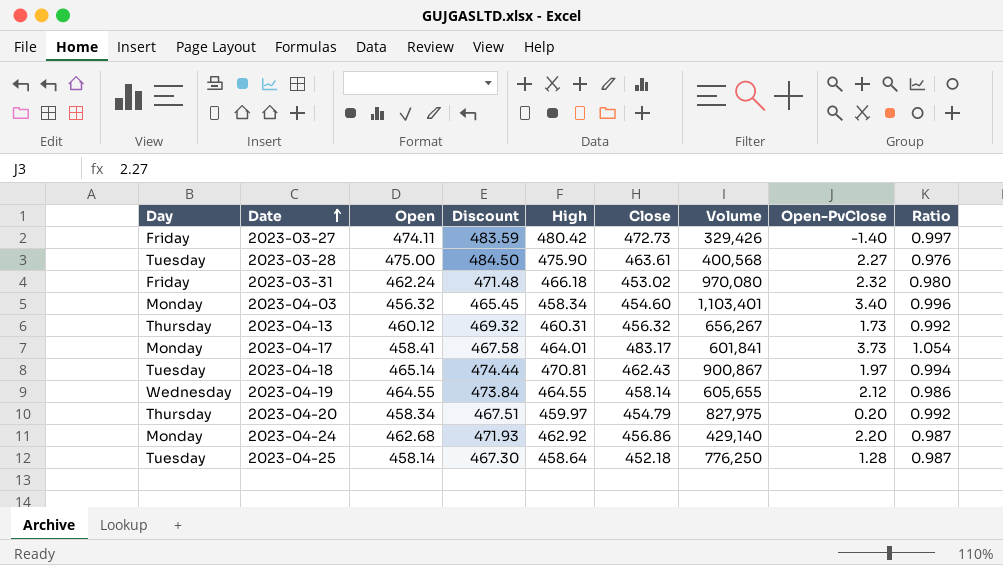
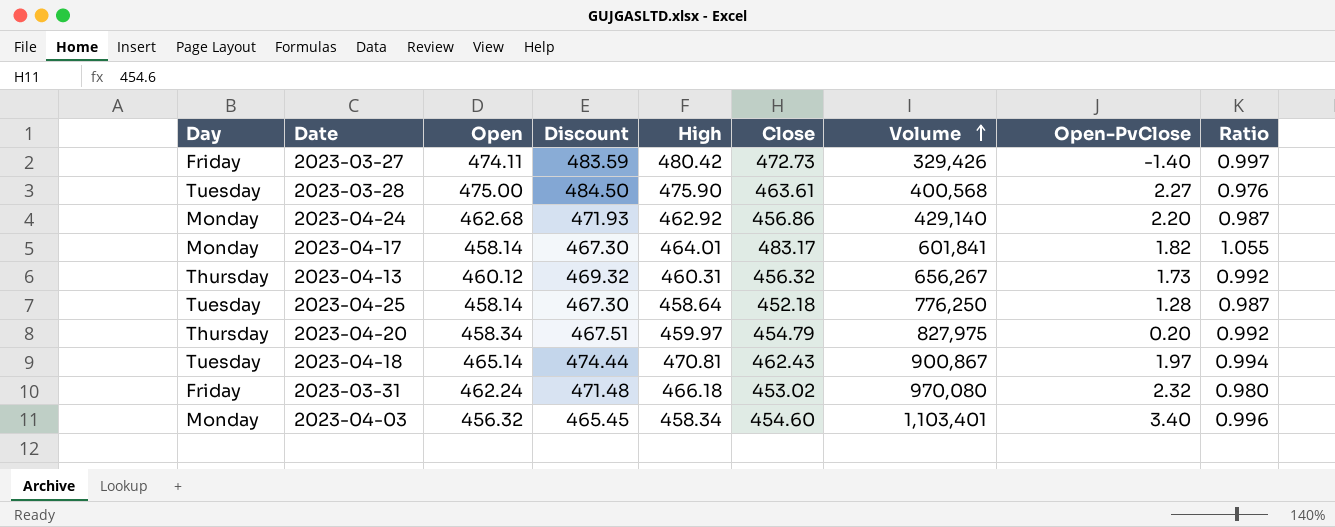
row order: Date ascending -> Volume ascending
row 2023-04-19: Wednesday | 464.55 | 473.84 | 464.55 | 458.14 | 605,655 | 2.12 | 0.986 -> none
2023-04-17 | Open: 458.41 -> 458.14
2023-04-17 | Discount: 467.58 -> 467.30
2023-04-17 | Open-PvClose: 3.73 -> 1.82
2023-04-17 | Ratio: 1.054 -> 1.055

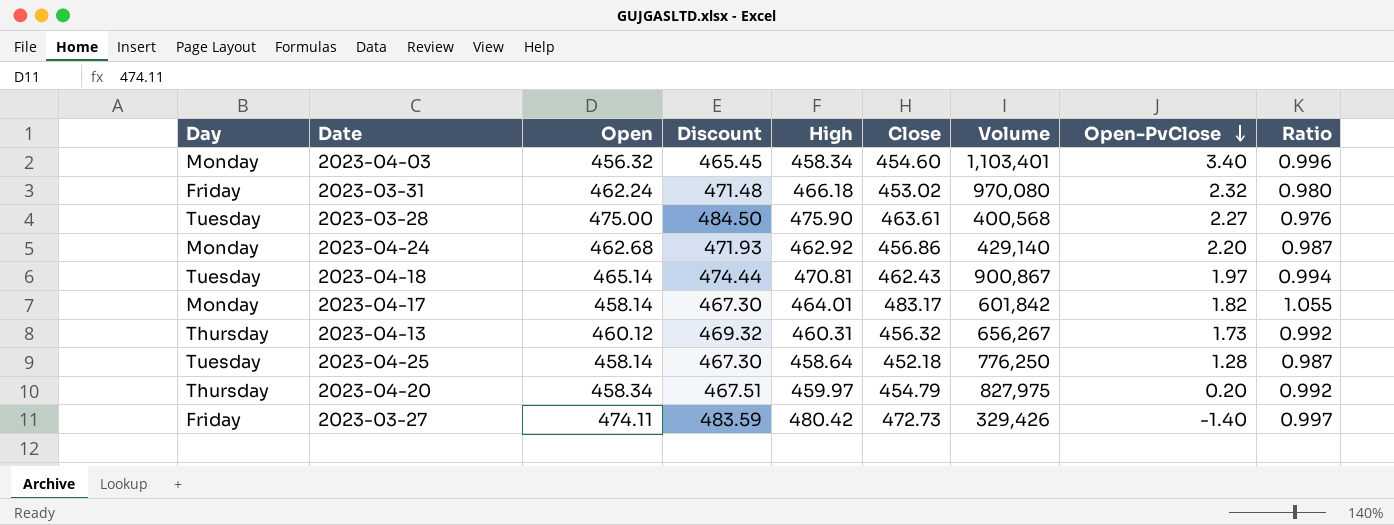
row order: Volume ascending -> Open-PvClose descending
2023-04-17 | Volume: 601,841 -> 601,842

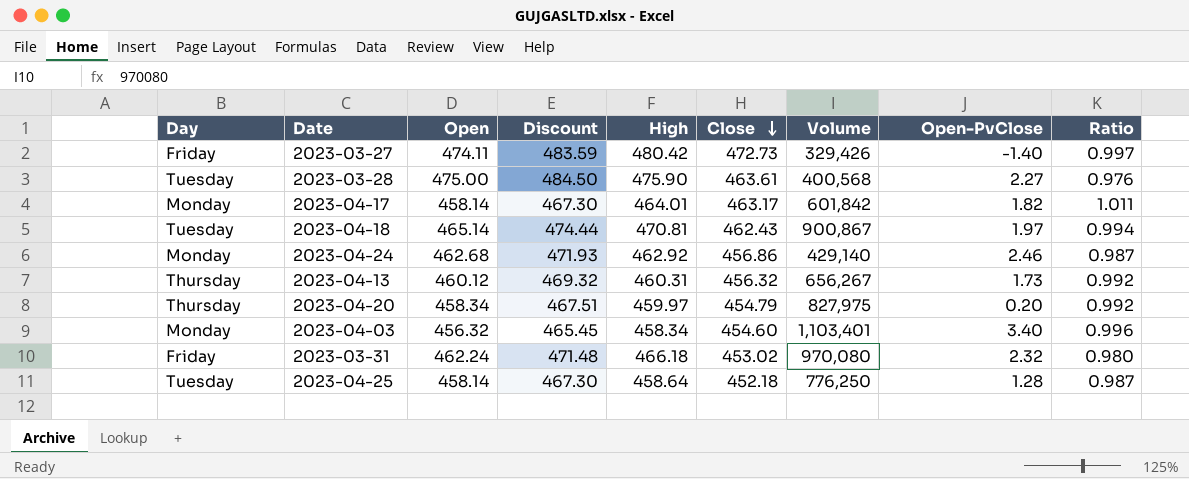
row order: Open-PvClose descending -> Close descending
2023-04-17 | Close: 483.17 -> 463.17
2023-04-17 | Ratio: 1.055 -> 1.011
2023-04-24 | Open-PvClose: 2.20 -> 2.46

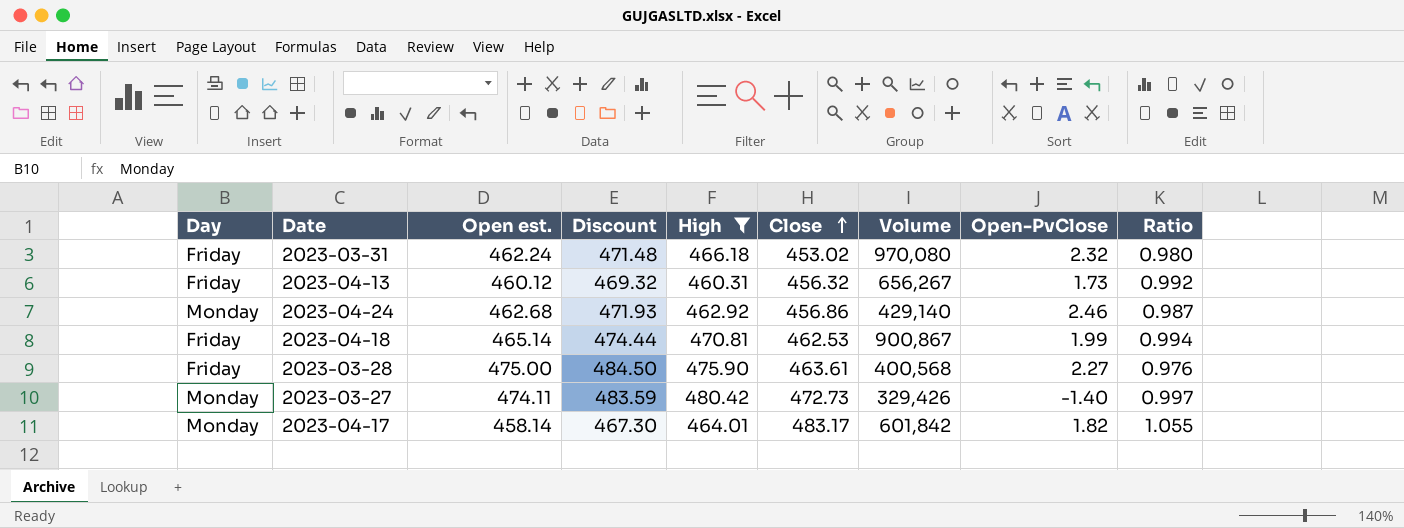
filter: none -> High >= 460.31
row order: Close descending -> Close ascending
column name: Open -> Open est.
2023-04-13 | Day: Thursday -> Friday
2023-04-18 | Day: Tuesday -> Friday
2023-04-18 | Close: 462.43 -> 462.53
2023-04-18 | Open-PvClose: 1.97 -> 1.99
2023-03-28 | Day: Tuesday -> Friday
2023-03-27 | Day: Friday -> Monday
2023-04-17 | Close: 463.17 -> 483.17
2023-04-17 | Ratio: 1.011 -> 1.055

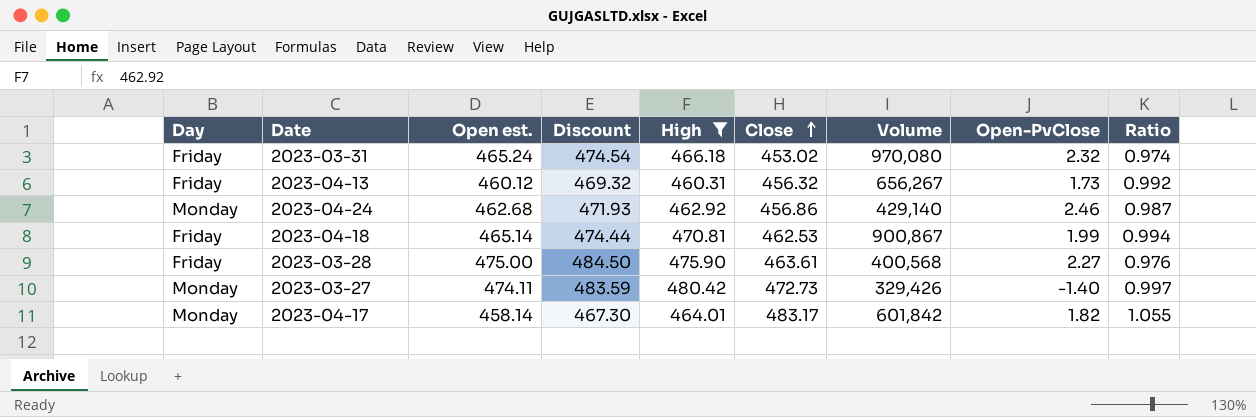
2023-03-31 | Open est.: 462.24 -> 465.24
2023-03-31 | Discount: 471.48 -> 474.54
2023-03-31 | Ratio: 0.980 -> 0.974

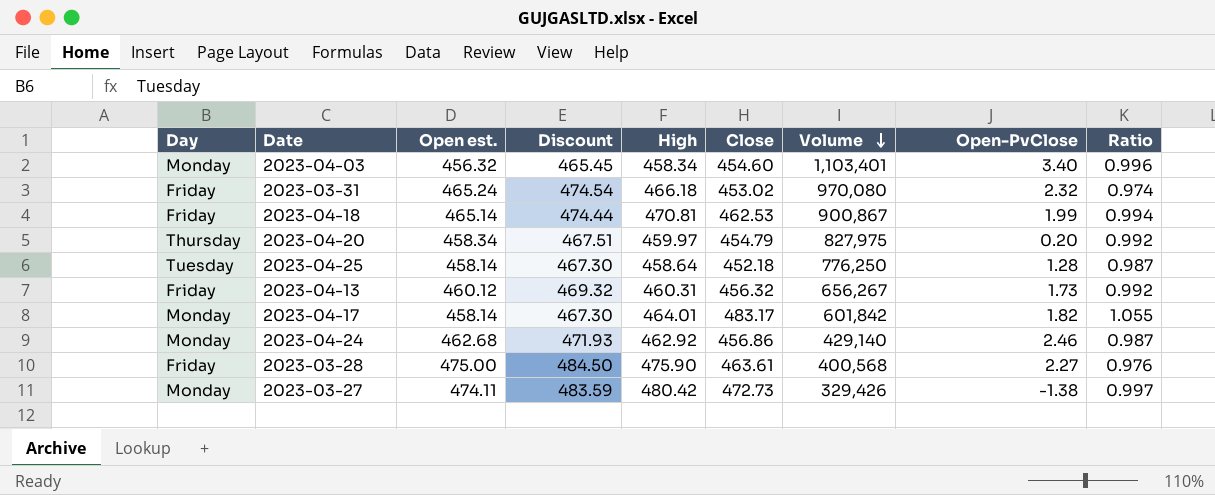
filter: High >= 460.31 -> none
row order: Close ascending -> Volume descending
2023-03-27 | Open-PvClose: -1.40 -> -1.38

